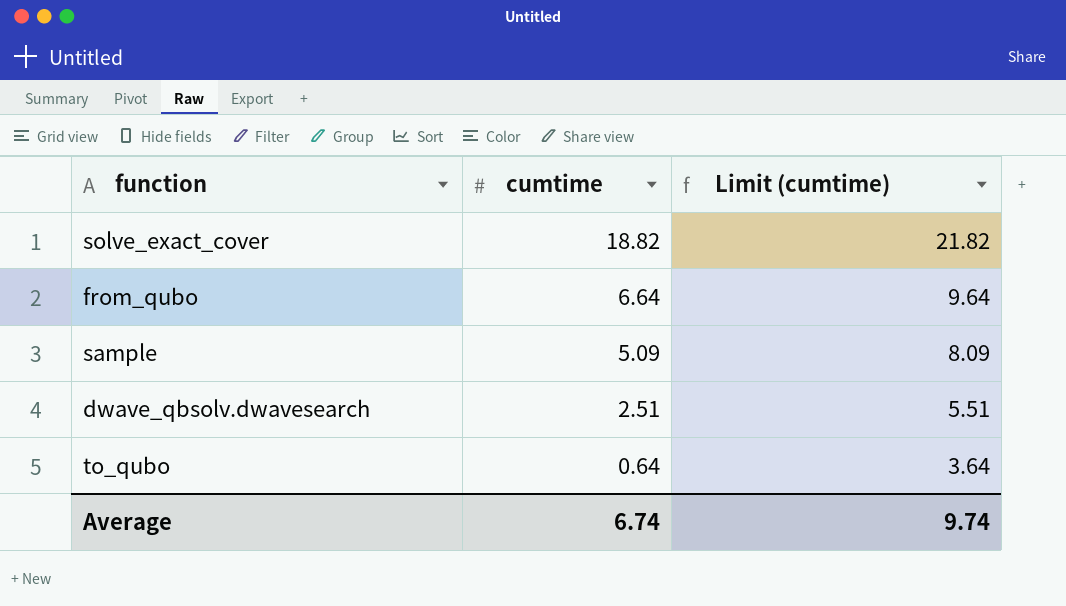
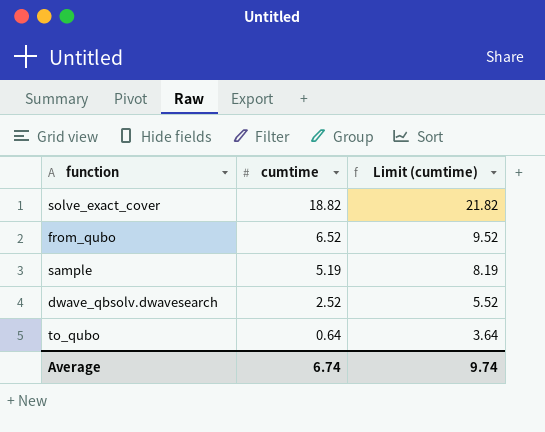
from_qubo | cumtime: 6.64 -> 6.52
from_qubo | Limit (cumtime): 9.64 -> 9.52
sample | cumtime: 5.09 -> 5.19
sample | Limit (cumtime): 8.09 -> 8.19
dwave_qbsolv.dwavesearch | cumtime: 2.51 -> 2.52
dwave_qbsolv.dwavesearch | Limit (cumtime): 5.51 -> 5.52

